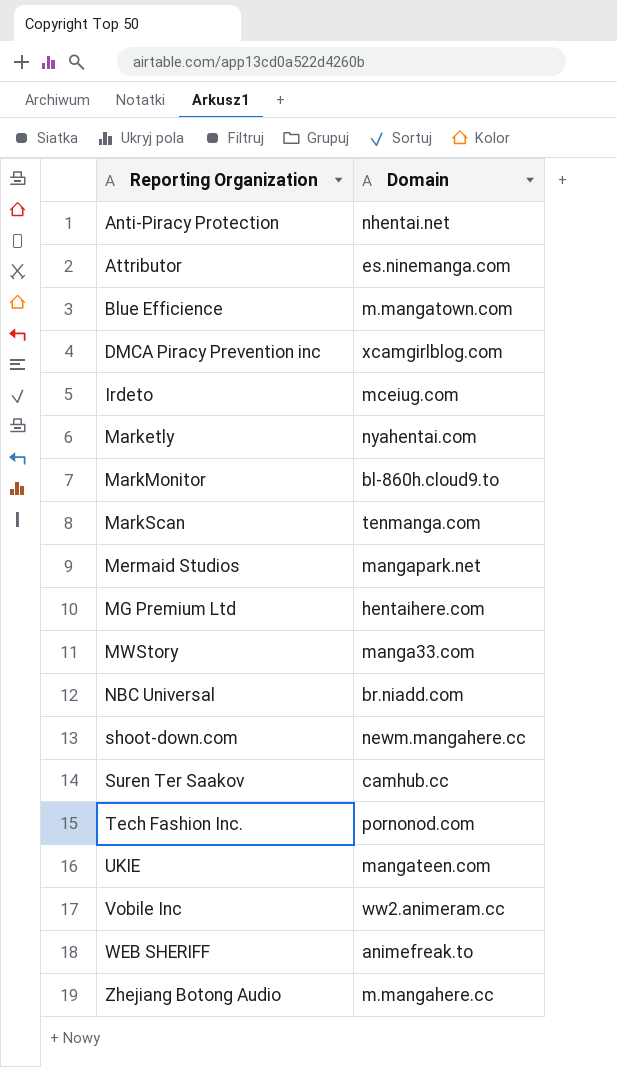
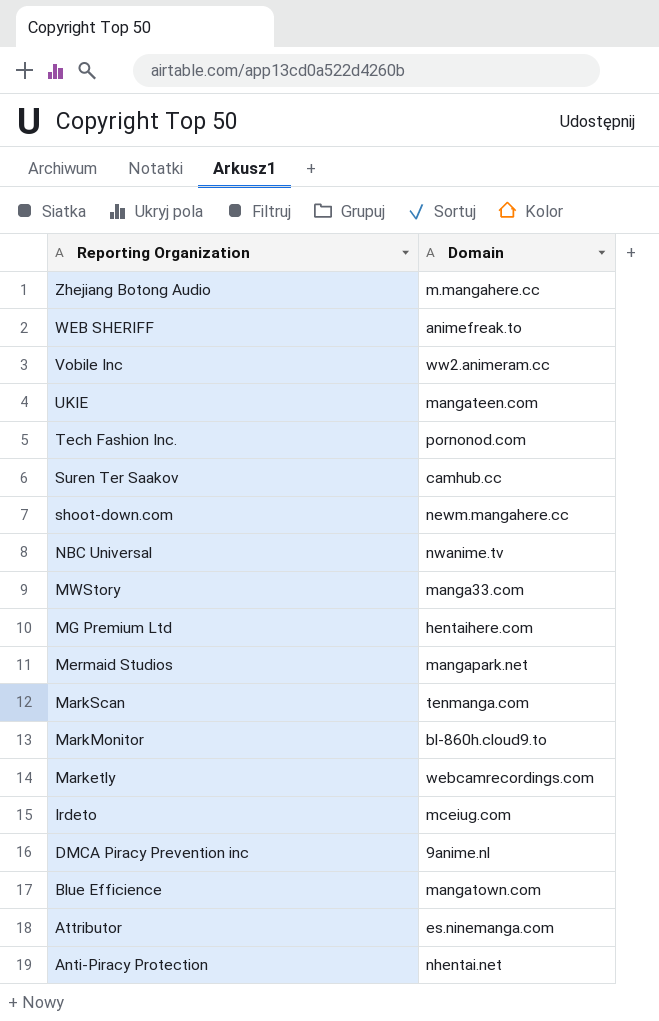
row order: Reporting Organization ascending -> Reporting Organization descending
NBC Universal | Domain: br.niadd.com -> nwanime.tv
Marketly | Domain: nyahentai.com -> webcamrecordings.com
DMCA Piracy Prevention inc | Domain: xcamgirlblog.com -> 9anime.nl
Blue Efficience | Domain: m.mangatown.com -> mangatown.com

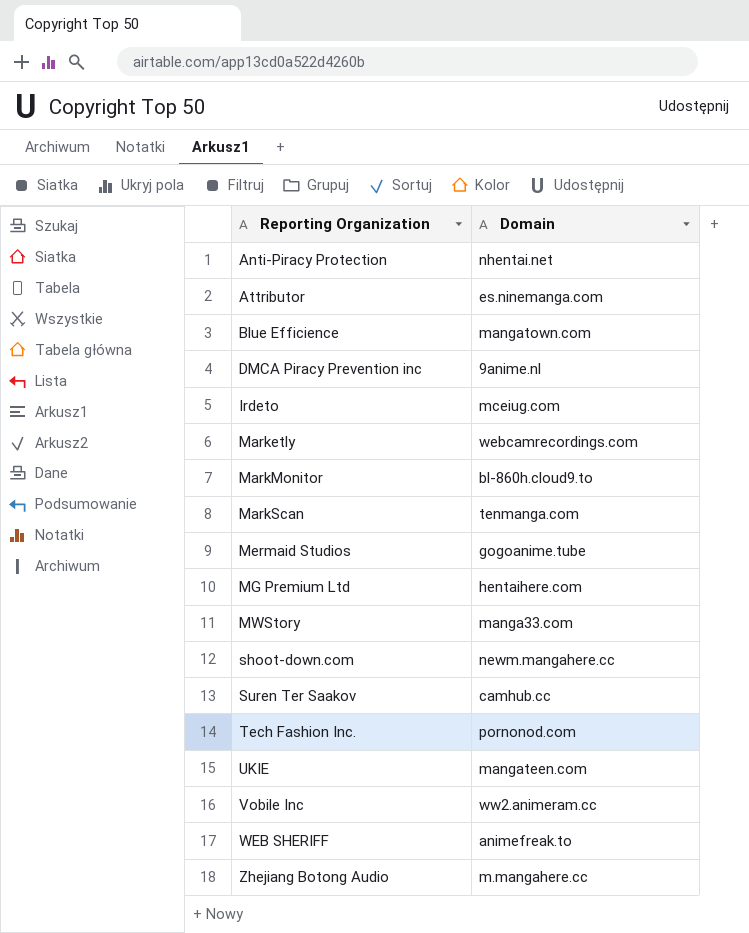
row order: Reporting Organization descending -> Reporting Organization ascending
row NBC Universal: nwanime.tv -> none
Mermaid Studios | Domain: mangapark.net -> gogoanime.tube

